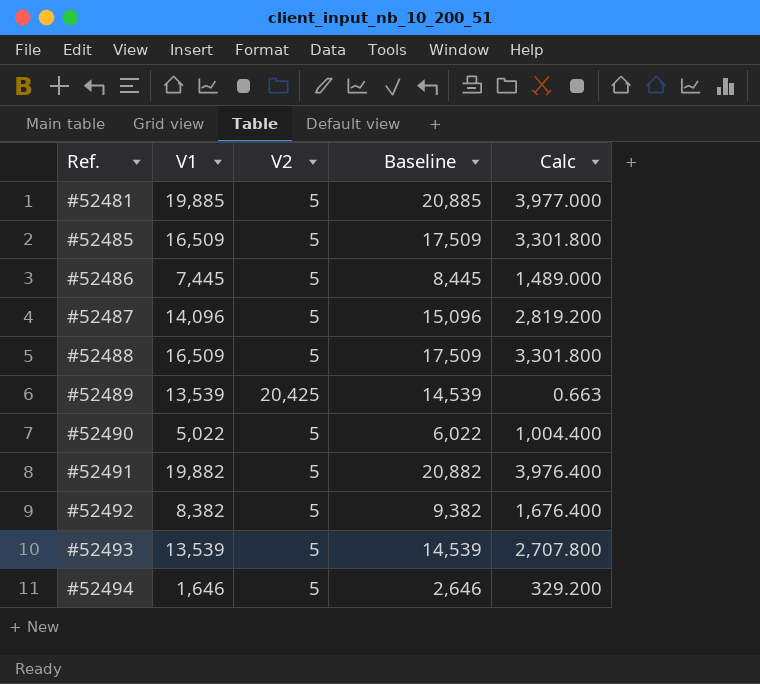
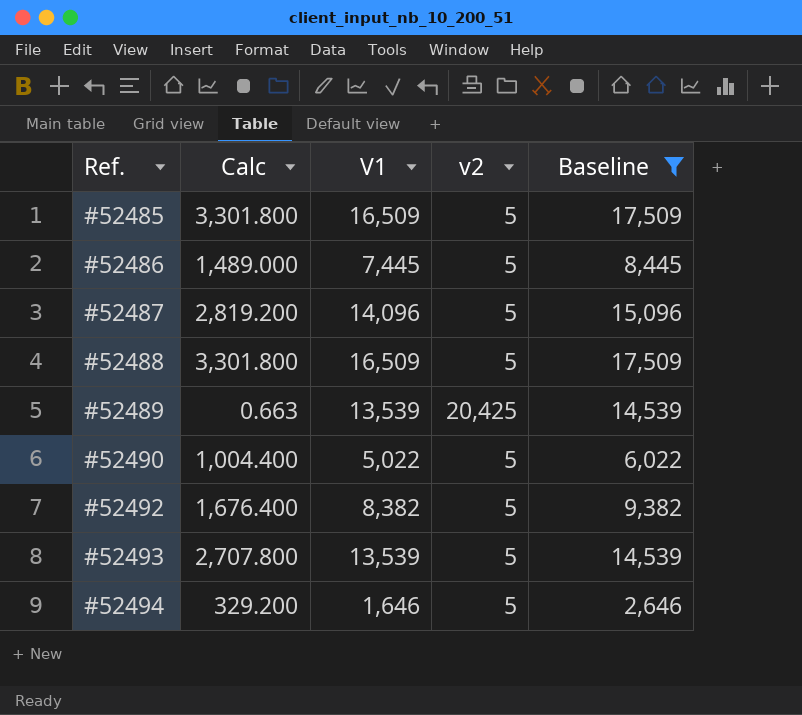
filter: none -> Baseline <= 17,509
column Calc | position: 5 -> 2
column name: V2 -> v2

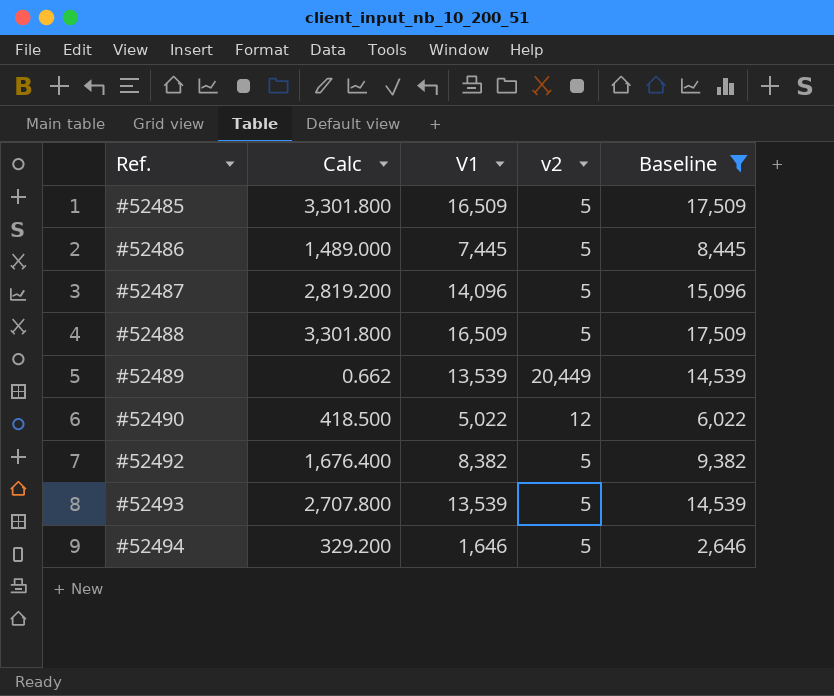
#52489 | Calc: 0.663 -> 0.662
#52489 | v2: 20,425 -> 20,449
#52490 | Calc: 1,004.400 -> 418.500
#52490 | v2: 5 -> 12

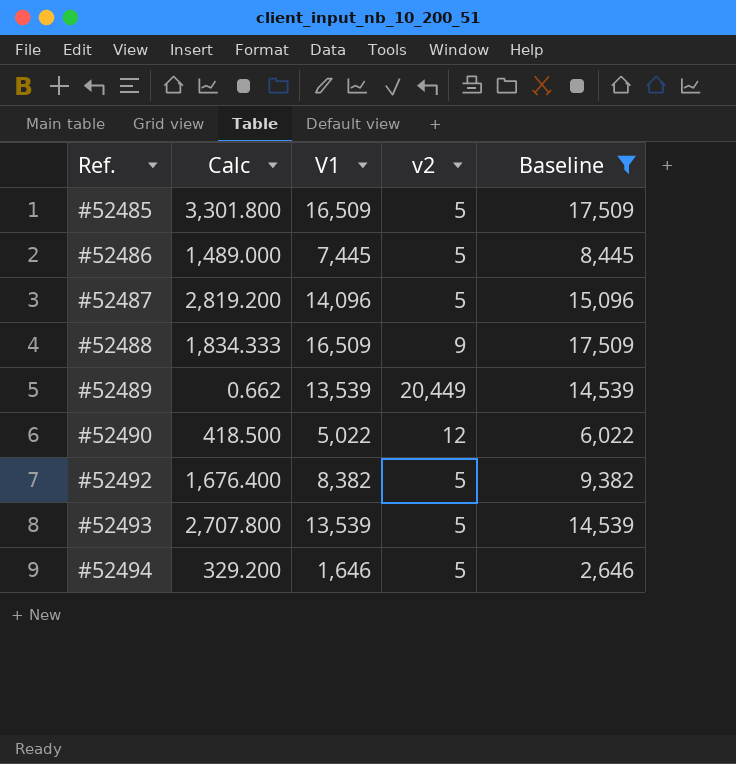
#52488 | Calc: 3,301.800 -> 1,834.333
#52488 | v2: 5 -> 9

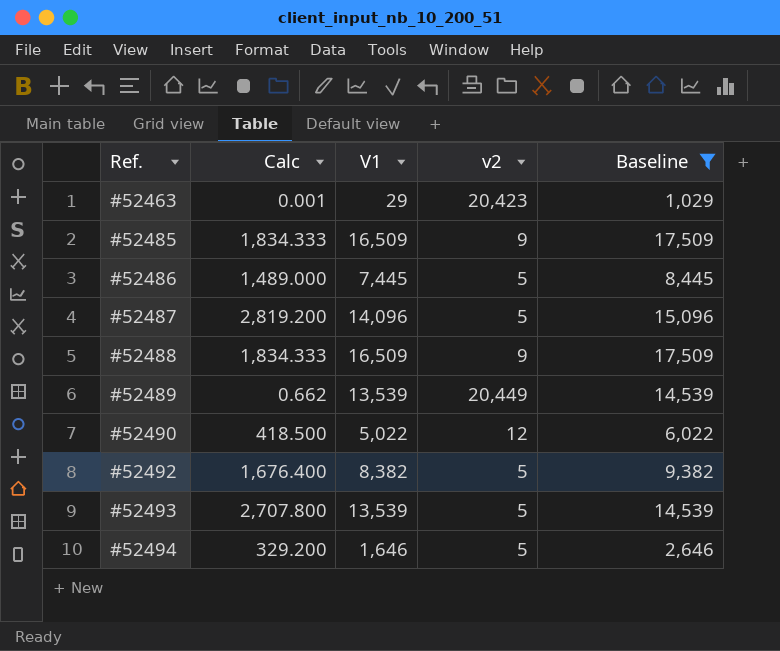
row #52463: none -> 0.001 | 29 | 20,423 | 1,029
#52485 | Calc: 3,301.800 -> 1,834.333
#52485 | v2: 5 -> 9

